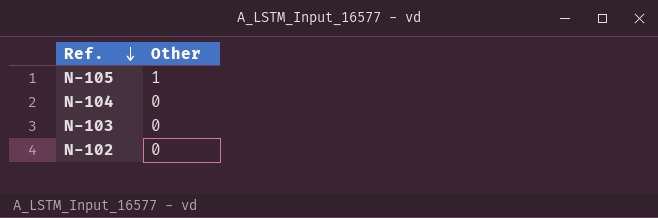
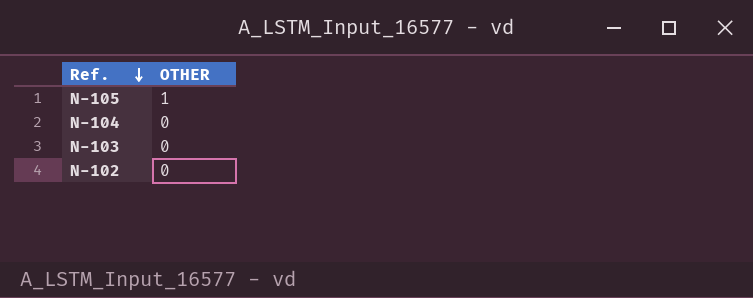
column name: Other -> OTHER

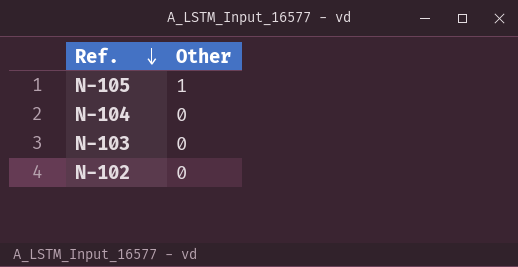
column name: OTHER -> Other

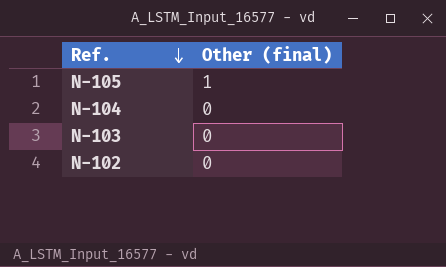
column name: Other -> Other (final)

